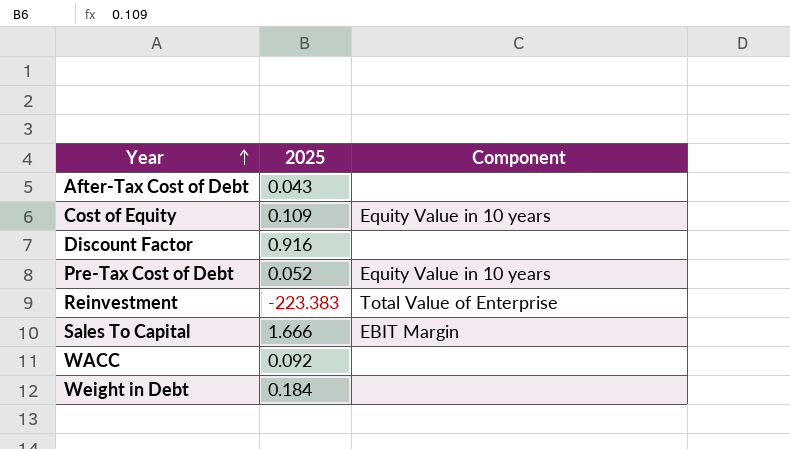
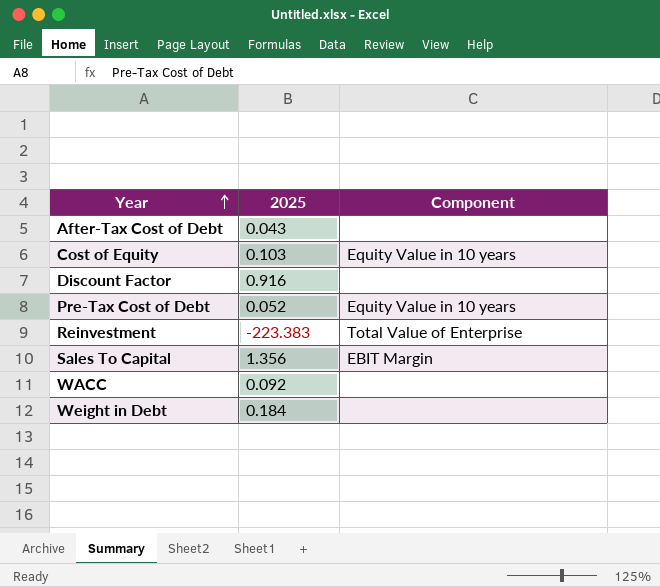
Cost of Equity | 2025: 0.109 -> 0.103
Sales To Capital | 2025: 1.666 -> 1.356

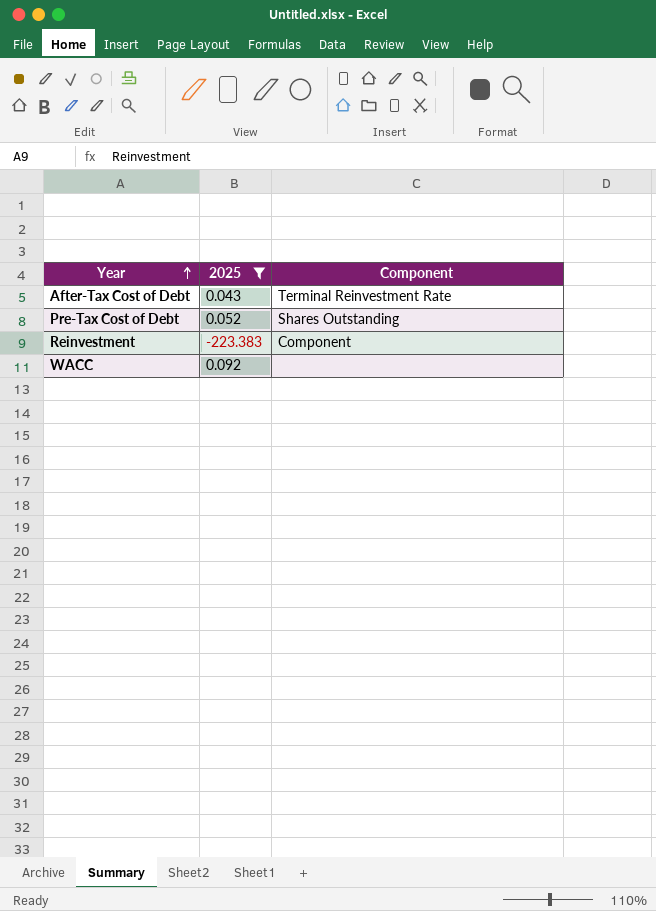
filter: none -> 2025 <= 0.092
After-Tax Cost of Debt | Component: none -> Terminal Reinvestment Rate
Pre-Tax Cost of Debt | Component: Equity Value in 10 years -> Shares Outstanding
Reinvestment | Component: Total Value of Enterprise -> Component

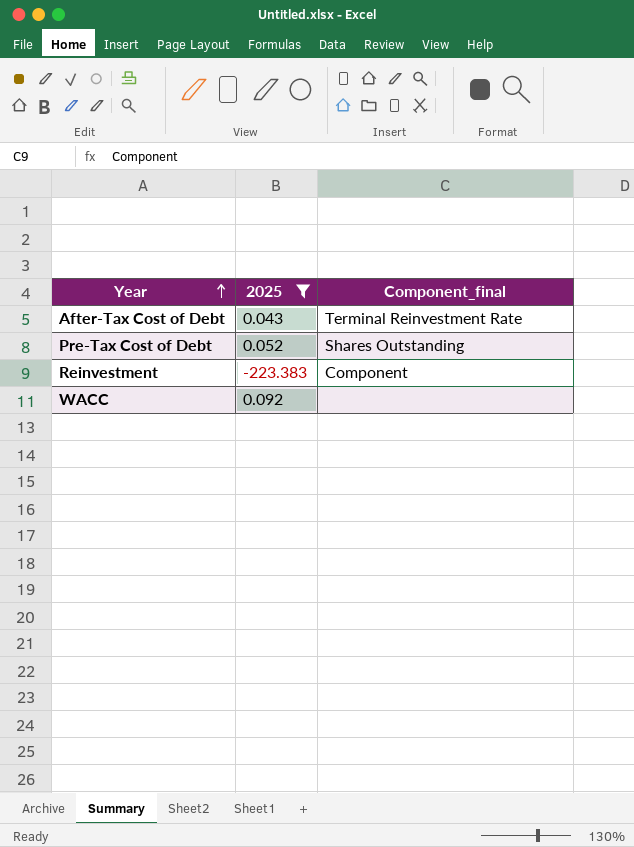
column name: Component -> Component_final

